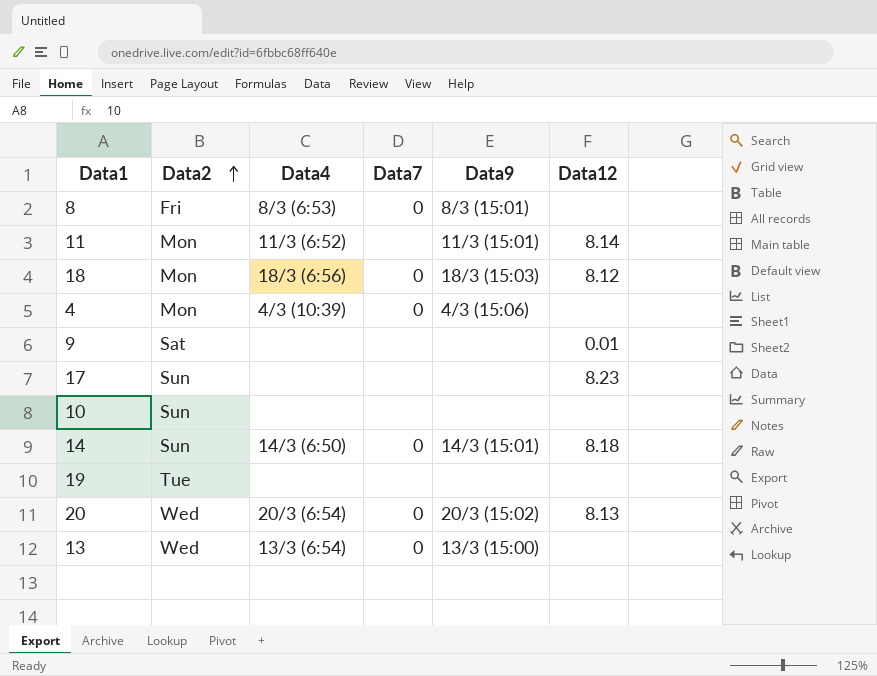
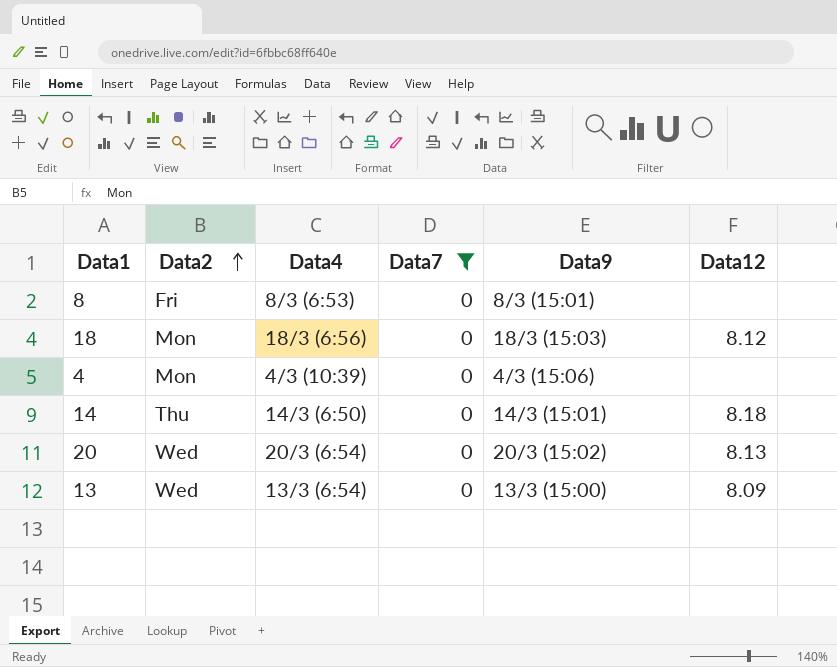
filter: none -> Data7 = 0
14 | Data2: Sun -> Thu
13 | Data12: none -> 8.09

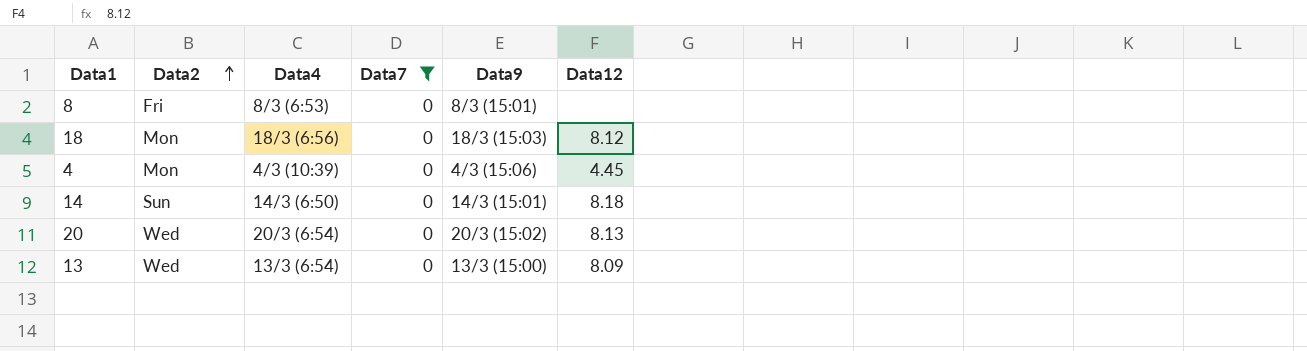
4 | Data12: none -> 4.45
14 | Data2: Thu -> Sun

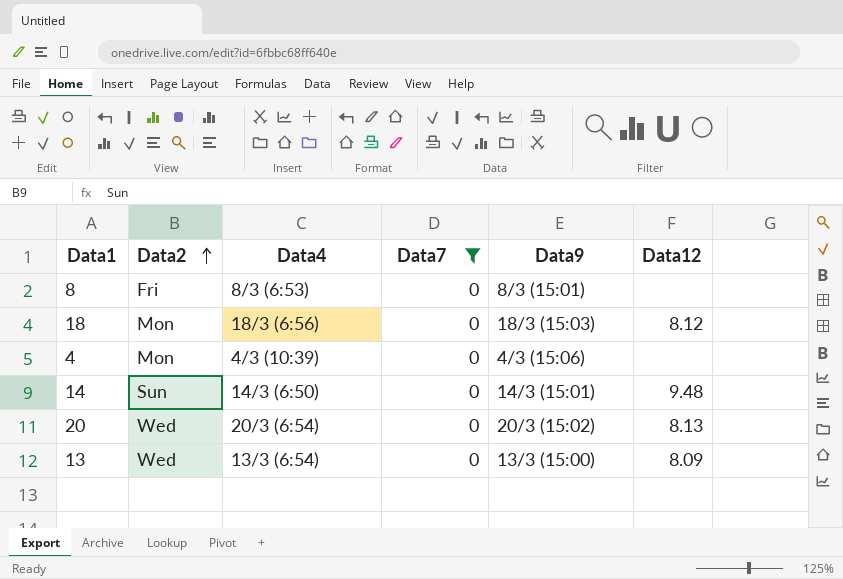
4 | Data12: 4.45 -> none
14 | Data12: 8.18 -> 9.48

